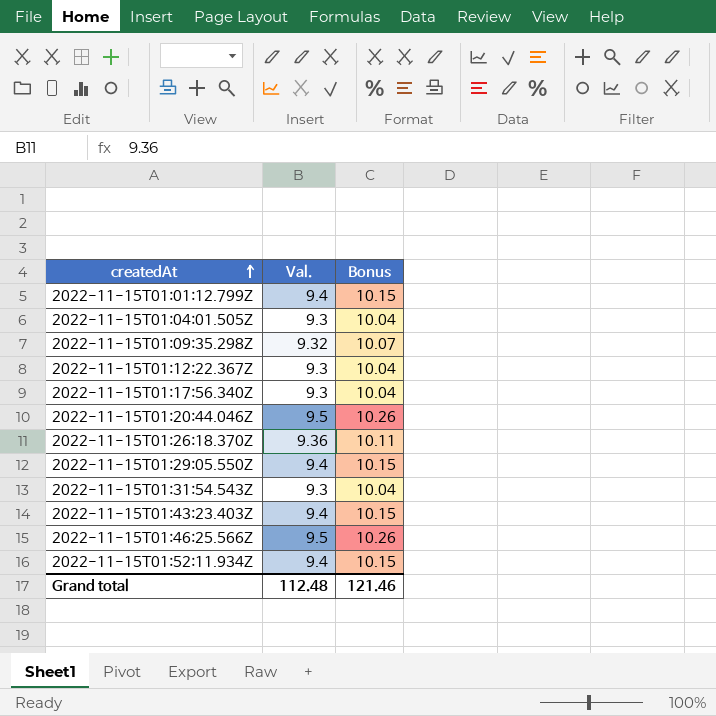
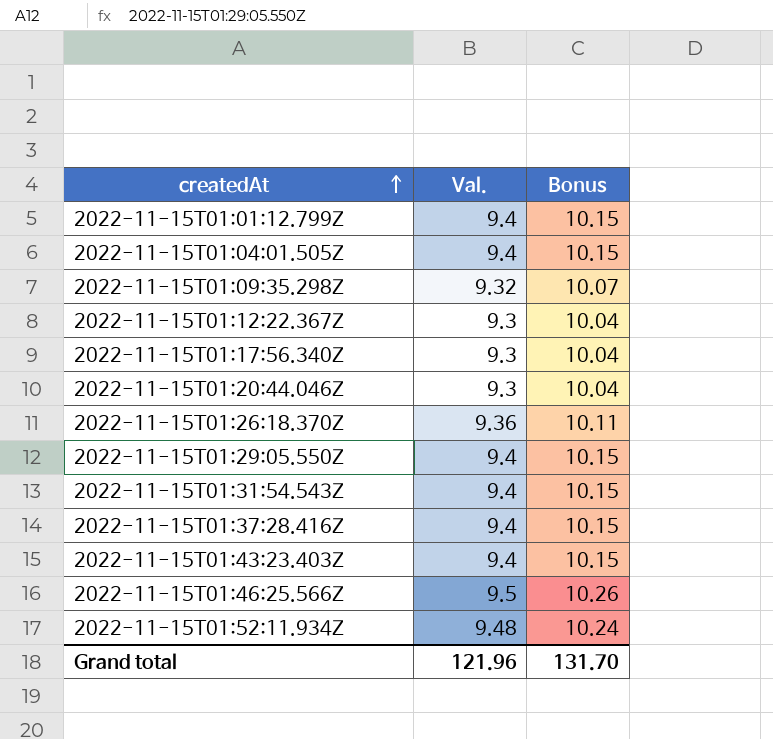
2022-11-15T01:04:01.505Z | Val.: 9.3 -> 9.4
2022-11-15T01:04:01.505Z | Bonus: 10.04 -> 10.15
2022-11-15T01:20:44.046Z | Val.: 9.5 -> 9.3
2022-11-15T01:20:44.046Z | Bonus: 10.26 -> 10.04
2022-11-15T01:31:54.543Z | Val.: 9.3 -> 9.4
2022-11-15T01:31:54.543Z | Bonus: 10.04 -> 10.15
row 2022-11-15T01:37:28.416Z: none -> 9.4 | 10.15
2022-11-15T01:52:11.934Z | Val.: 9.4 -> 9.48
2022-11-15T01:52:11.934Z | Bonus: 10.15 -> 10.24
Grand total | Val.: 112.48 -> 121.96
Grand total | Bonus: 121.46 -> 131.70

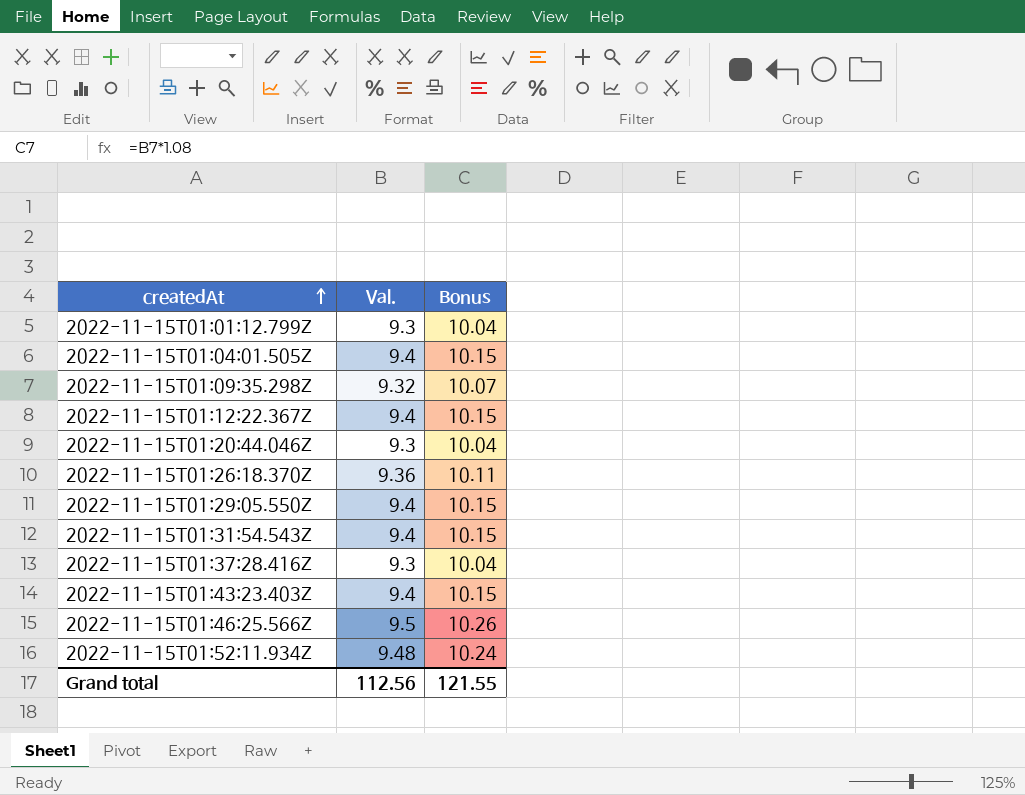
row 2022-11-15T01:17:56.340Z: 9.3 | 10.04 -> none
2022-11-15T01:01:12.799Z | Val.: 9.4 -> 9.3
2022-11-15T01:01:12.799Z | Bonus: 10.15 -> 10.04
2022-11-15T01:12:22.367Z | Val.: 9.3 -> 9.4
2022-11-15T01:12:22.367Z | Bonus: 10.04 -> 10.15
2022-11-15T01:37:28.416Z | Val.: 9.4 -> 9.3
2022-11-15T01:37:28.416Z | Bonus: 10.15 -> 10.04
Grand total | Val.: 121.96 -> 112.56
Grand total | Bonus: 131.70 -> 121.55

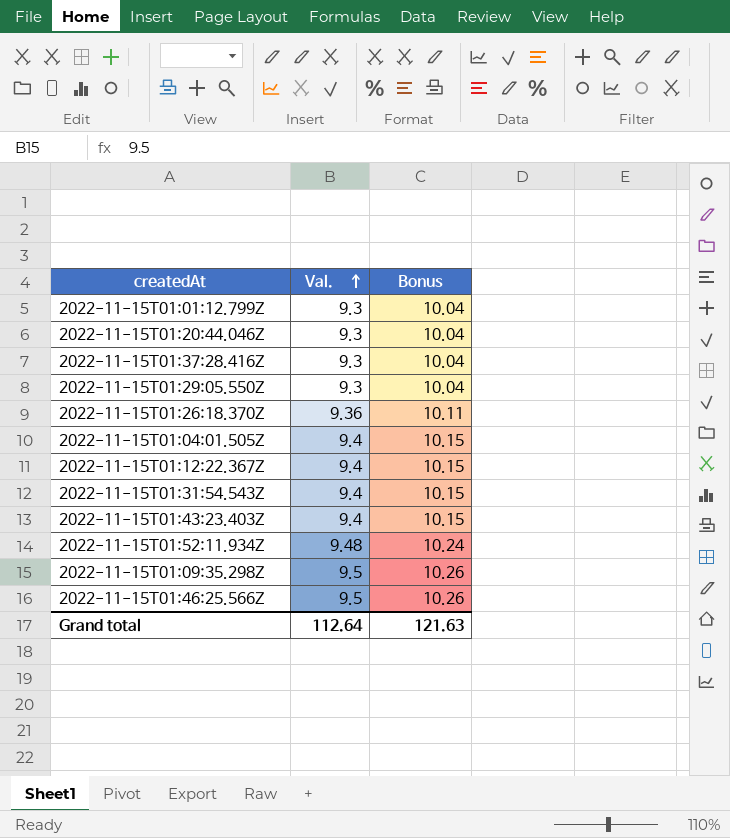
row order: createdAt ascending -> Val. ascending
2022-11-15T01:29:05.550Z | Val.: 9.4 -> 9.3
2022-11-15T01:29:05.550Z | Bonus: 10.15 -> 10.04
2022-11-15T01:09:35.298Z | Val.: 9.32 -> 9.5
2022-11-15T01:09:35.298Z | Bonus: 10.07 -> 10.26
Grand total | Val.: 112.56 -> 112.64
Grand total | Bonus: 121.55 -> 121.63

